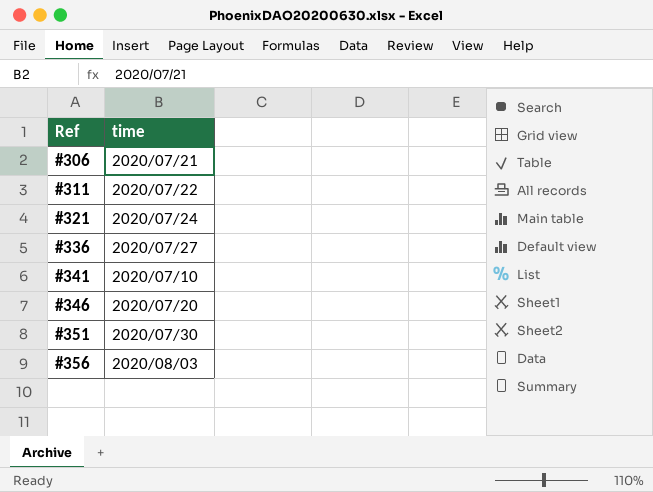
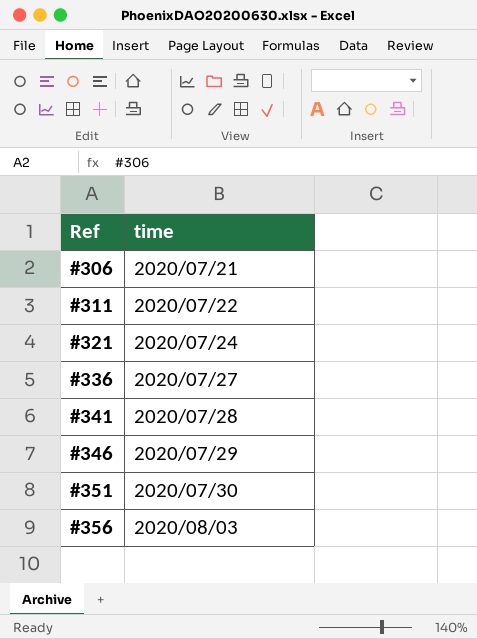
#341 | time: 2020/07/10 -> 2020/07/28
#346 | time: 2020/07/20 -> 2020/07/29

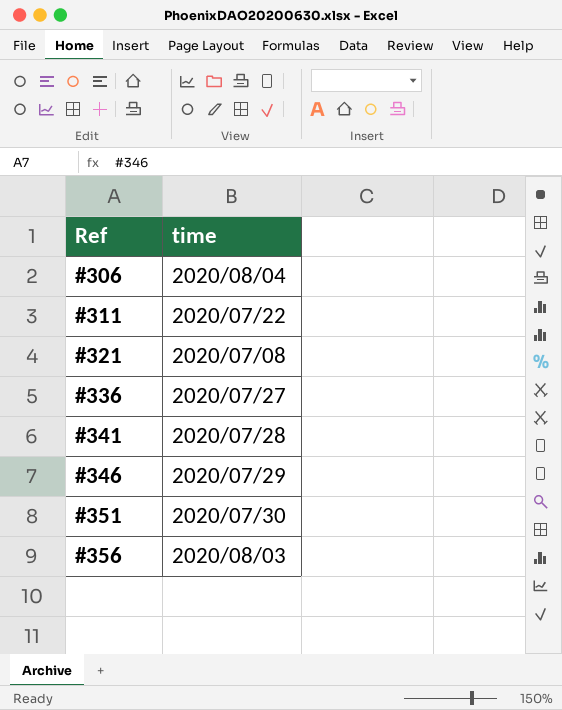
#306 | time: 2020/07/21 -> 2020/08/04
#321 | time: 2020/07/24 -> 2020/07/08

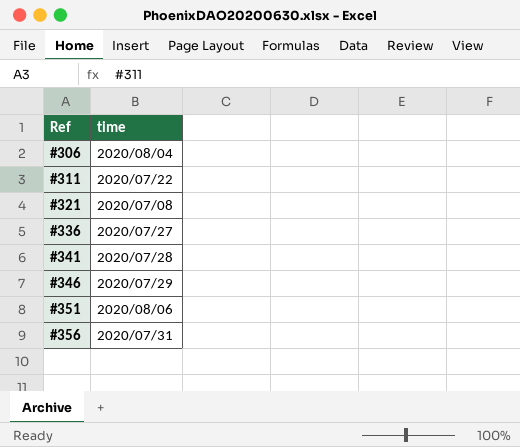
#351 | time: 2020/07/30 -> 2020/08/06
#356 | time: 2020/08/03 -> 2020/07/31

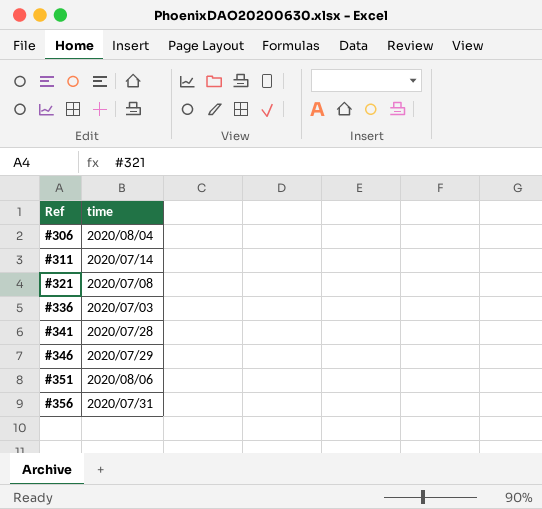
#311 | time: 2020/07/22 -> 2020/07/14
#336 | time: 2020/07/27 -> 2020/07/03

